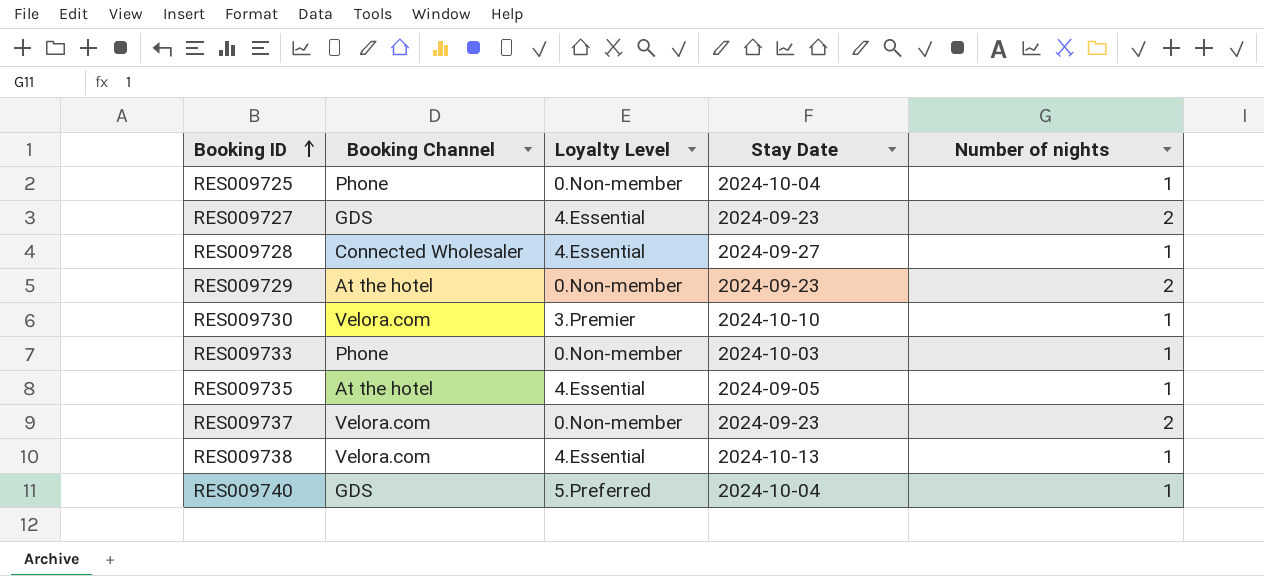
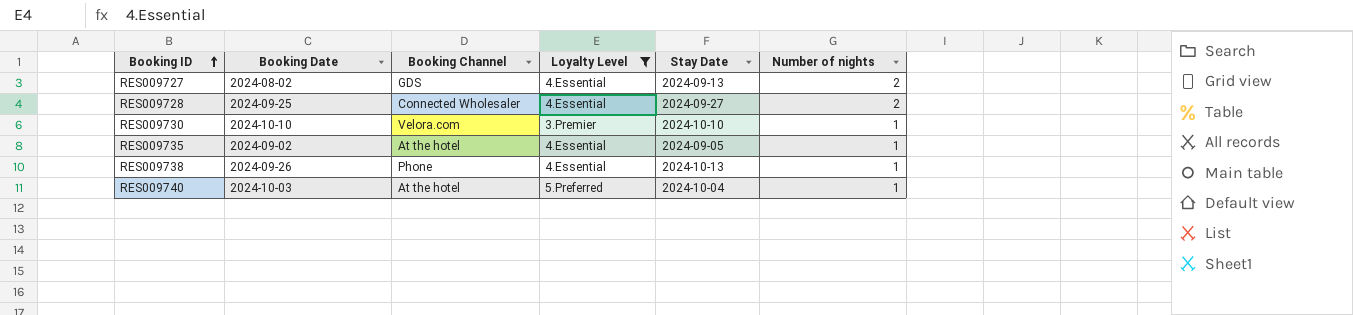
filter: none -> Loyalty Level != 0.Non-member
column Booking Date | position: none -> 2
RES009727 | Stay Date: 2024-09-23 -> 2024-09-13
RES009728 | Number of nights: 1 -> 2
RES009738 | Booking Channel: Velora.com -> Phone
RES009740 | Booking Channel: GDS -> At the hotel

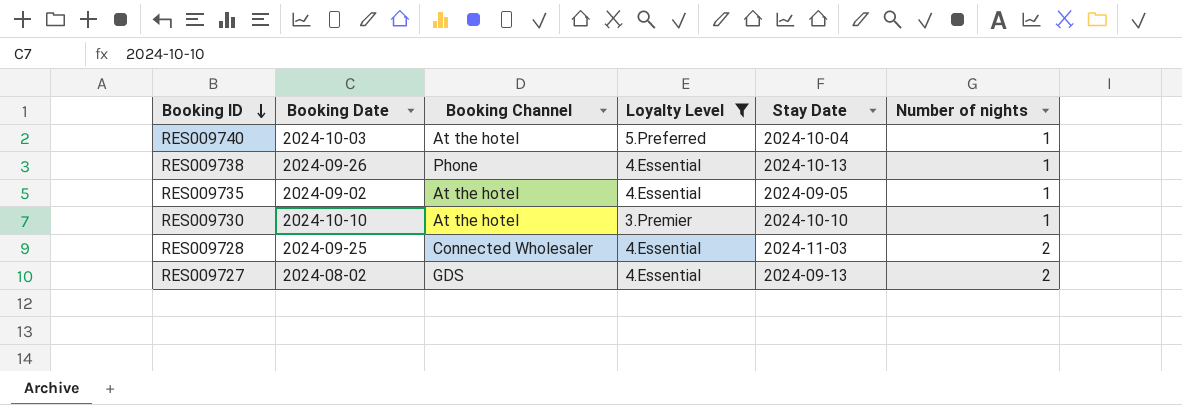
row order: Booking ID ascending -> Booking ID descending
RES009730 | Booking Channel: Velora.com -> At the hotel
RES009728 | Stay Date: 2024-09-27 -> 2024-11-03

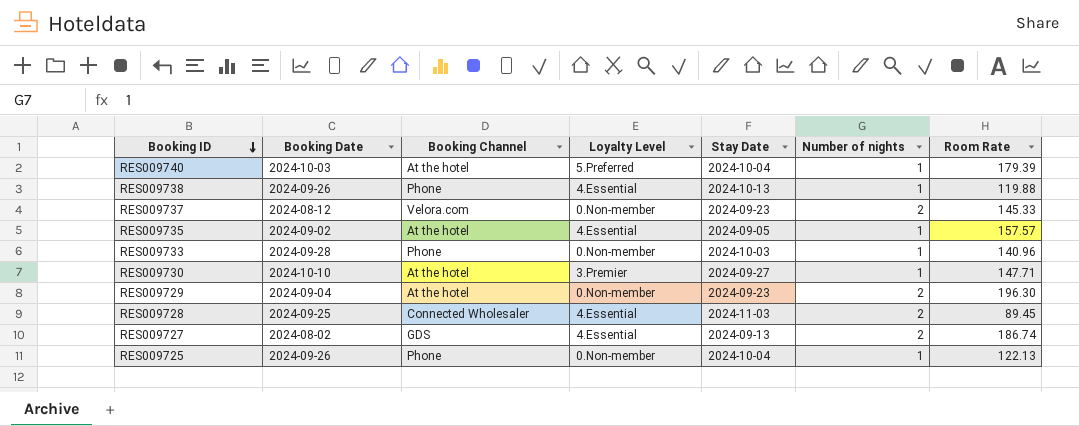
filter: Loyalty Level != 0.Non-member -> none
column Room Rate | position: none -> 7
RES009730 | Stay Date: 2024-10-10 -> 2024-09-27

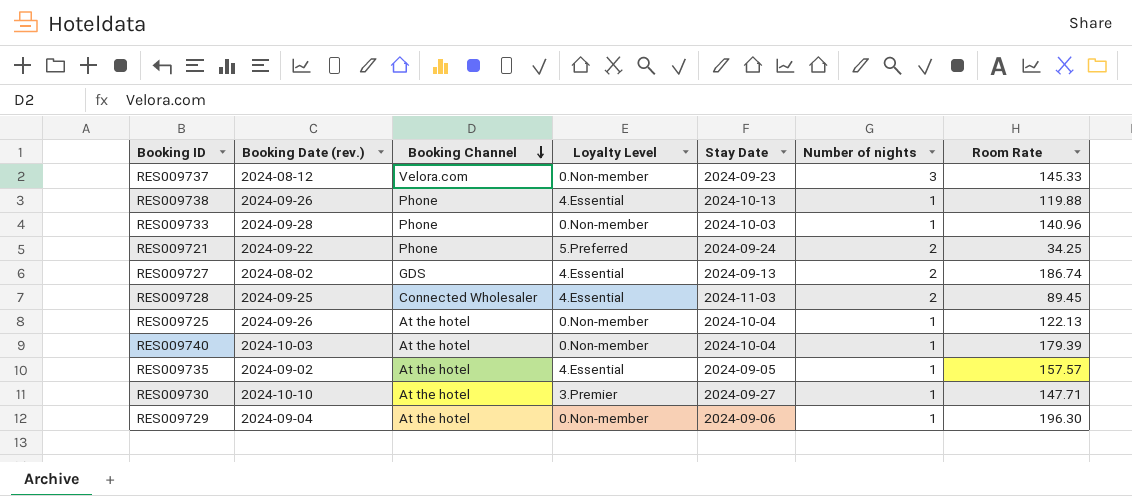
row order: Booking ID descending -> Booking Channel descending
column name: Booking Date -> Booking Date (rev.)
RES009737 | Number of nights: 2 -> 3
row RES009721: none -> 2024-09-22 | Phone | 5.Preferred | 2024-09-24 | 2 | 34.25
RES009725 | Booking Channel: Phone -> At the hotel
RES009740 | Loyalty Level: 5.Preferred -> 0.Non-member
RES009729 | Stay Date: 2024-09-23 -> 2024-09-06
RES009729 | Number of nights: 2 -> 1

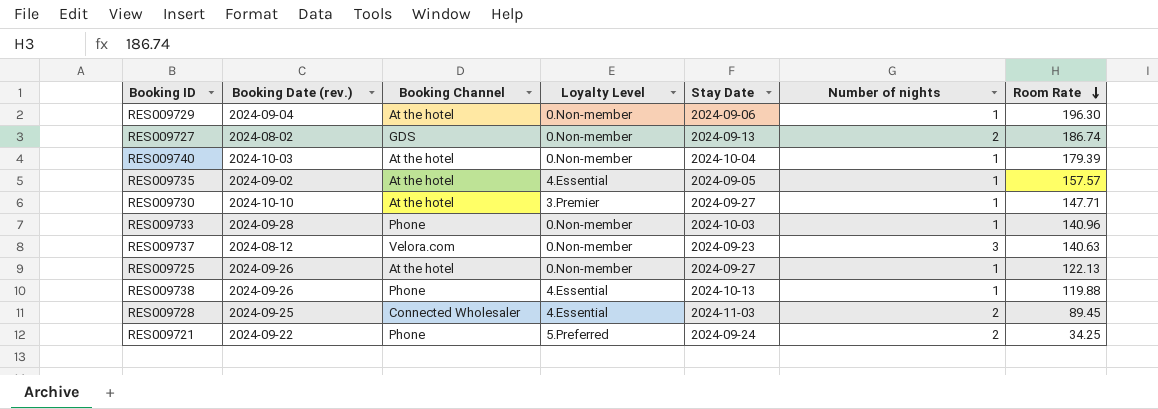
row order: Booking Channel descending -> Room Rate descending
RES009727 | Loyalty Level: 4.Essential -> 0.Non-member
RES009737 | Room Rate: 145.33 -> 140.63
RES009725 | Stay Date: 2024-10-04 -> 2024-09-27

